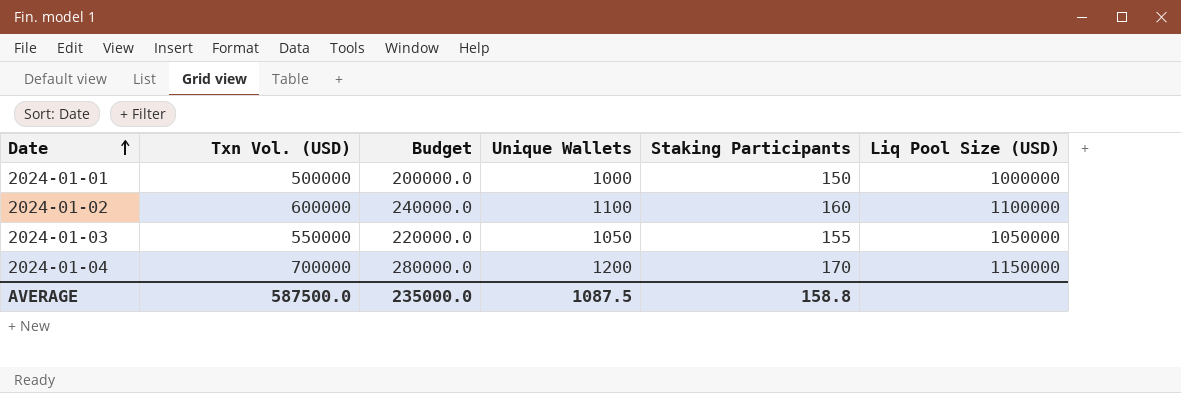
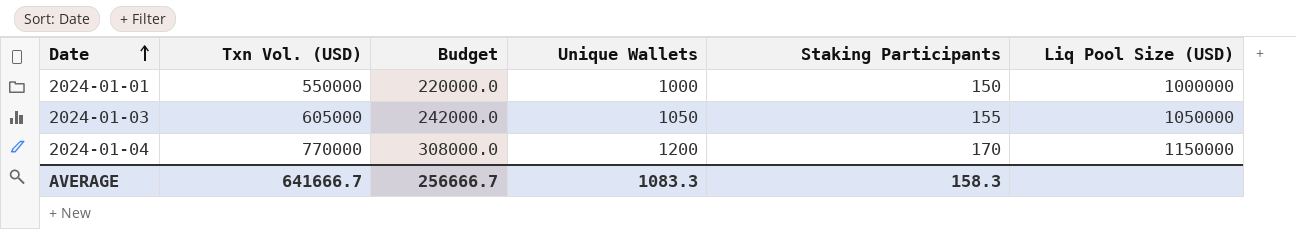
row 2024-01-02: 600000 | 240000.0 | 1100 | 160 | 1100000 -> none
2024-01-01 | Txn Vol. (USD): 500000 -> 550000
2024-01-01 | Budget: 200000.0 -> 220000.0
2024-01-03 | Txn Vol. (USD): 550000 -> 605000
2024-01-03 | Budget: 220000.0 -> 242000.0
2024-01-04 | Txn Vol. (USD): 700000 -> 770000
2024-01-04 | Budget: 280000.0 -> 308000.0
AVERAGE | Txn Vol. (USD): 587500.0 -> 641666.7
AVERAGE | Budget: 235000.0 -> 256666.7
AVERAGE | Unique Wallets: 1087.5 -> 1083.3
AVERAGE | Staking Participants: 158.8 -> 158.3

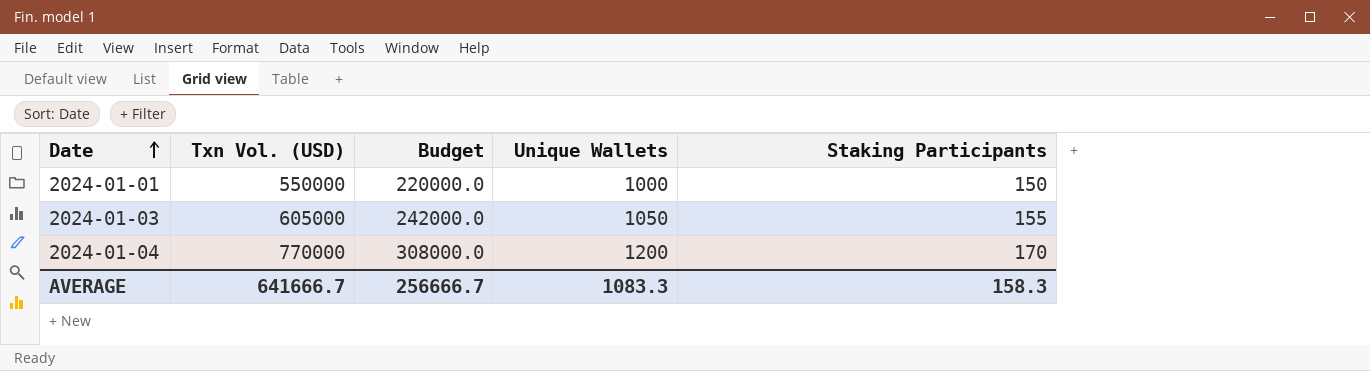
column Liq Pool Size (USD) | position: 6 -> none

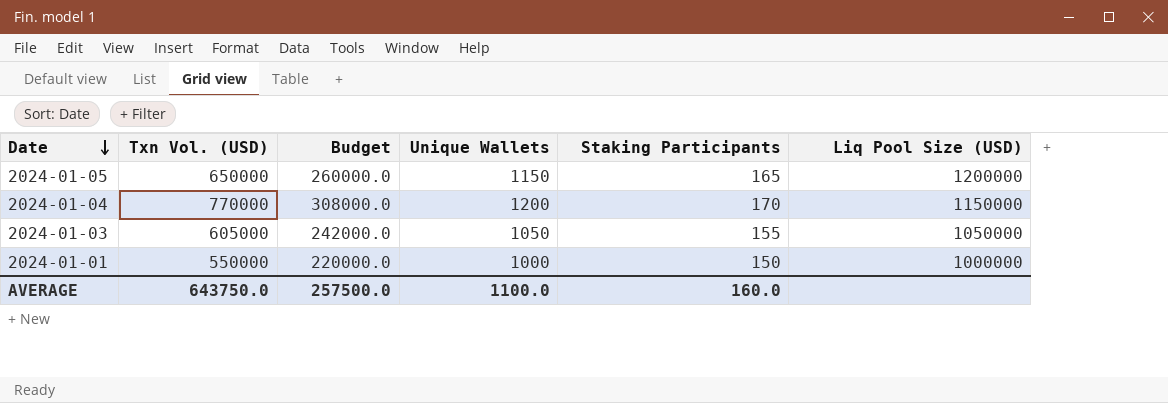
row order: Date ascending -> Date descending
column Liq Pool Size (USD) | position: none -> 6
row 2024-01-05: none -> 650000 | 260000.0 | 1150 | 165 | 1200000
AVERAGE | Txn Vol. (USD): 641666.7 -> 643750.0
AVERAGE | Budget: 256666.7 -> 257500.0
AVERAGE | Unique Wallets: 1083.3 -> 1100.0
AVERAGE | Staking Participants: 158.3 -> 160.0

